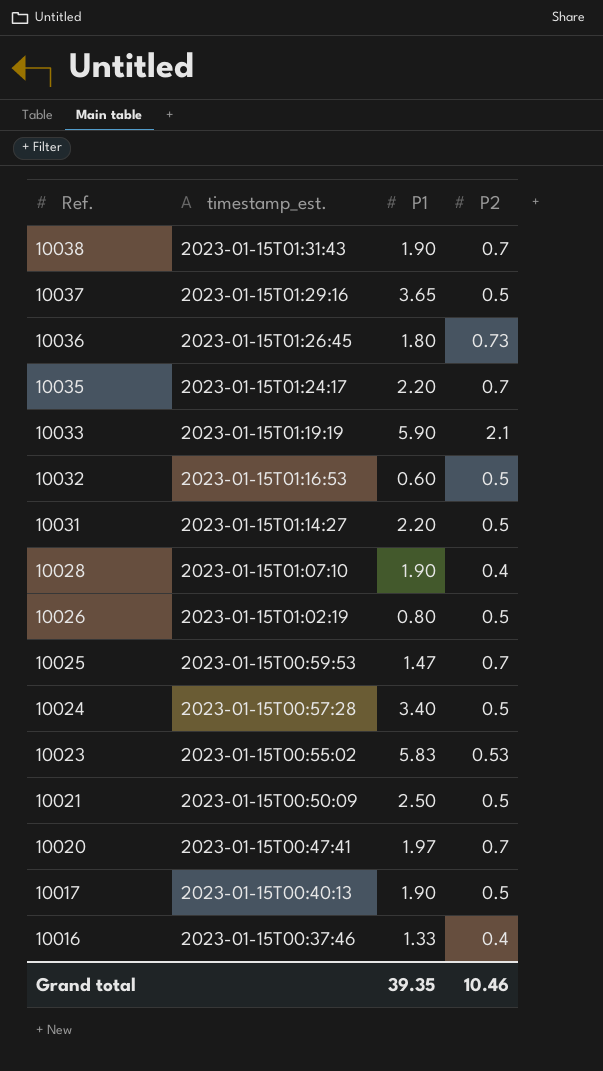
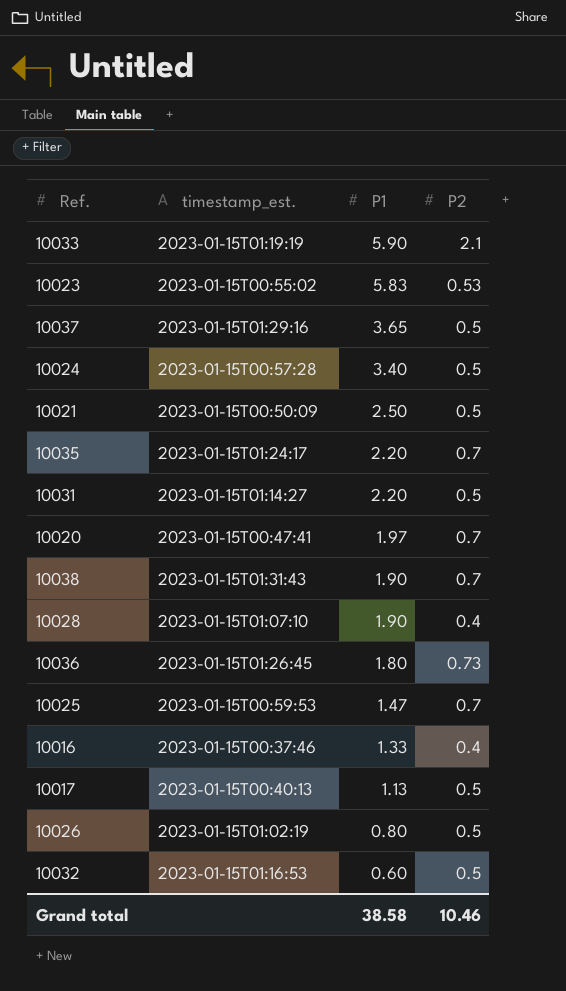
row order: Ref. descending -> P1 descending
10017 | P1: 1.90 -> 1.13
Grand total | P1: 39.35 -> 38.58

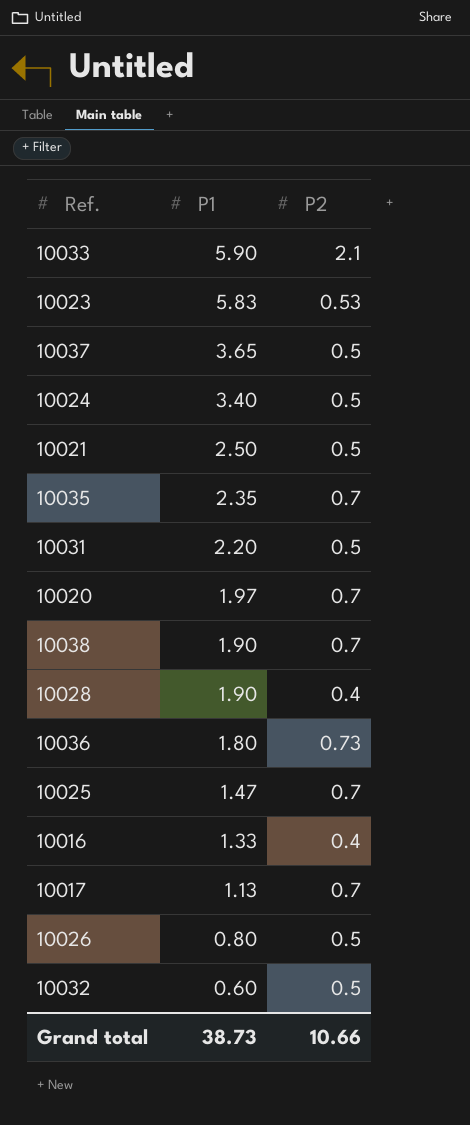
column timestamp_est. | position: 2 -> none
10035 | P1: 2.20 -> 2.35
10017 | P2: 0.5 -> 0.7
Grand total | P1: 38.58 -> 38.73
Grand total | P2: 10.46 -> 10.66

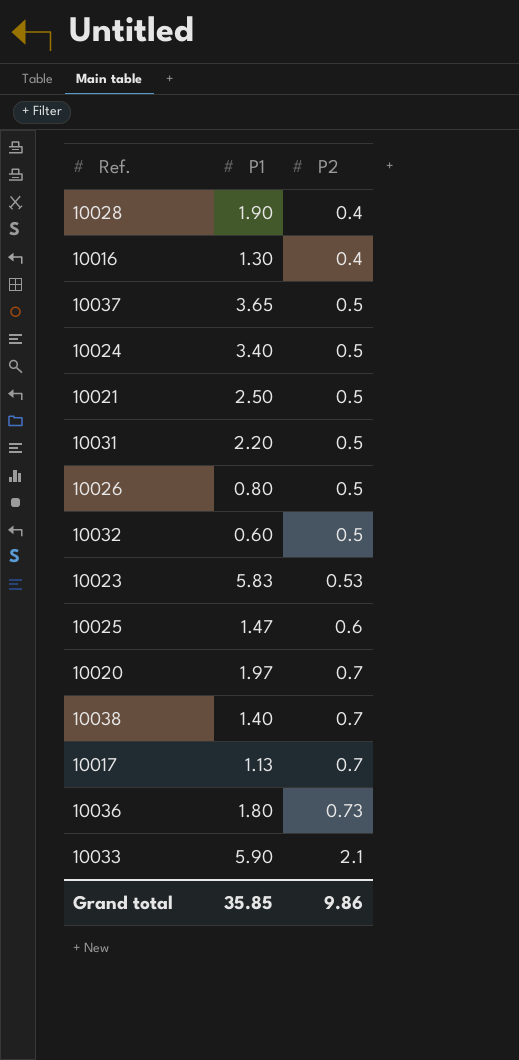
row order: P1 descending -> P2 ascending
row 10035: 2.35 | 0.7 -> none
10016 | P1: 1.33 -> 1.30
10025 | P2: 0.7 -> 0.6
10038 | P1: 1.90 -> 1.40
Grand total | P1: 38.73 -> 35.85
Grand total | P2: 10.66 -> 9.86

